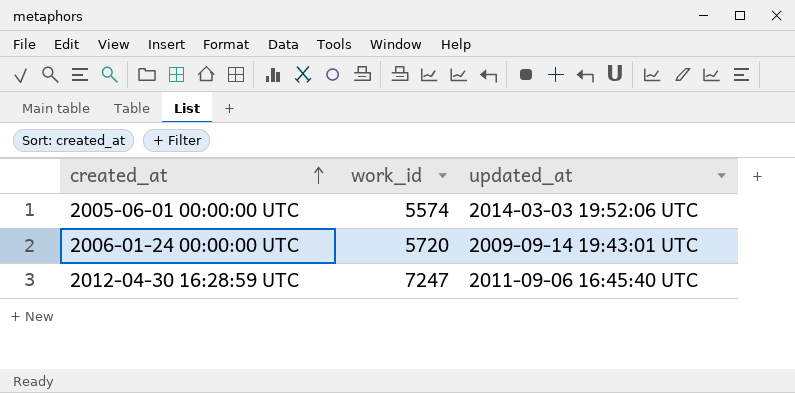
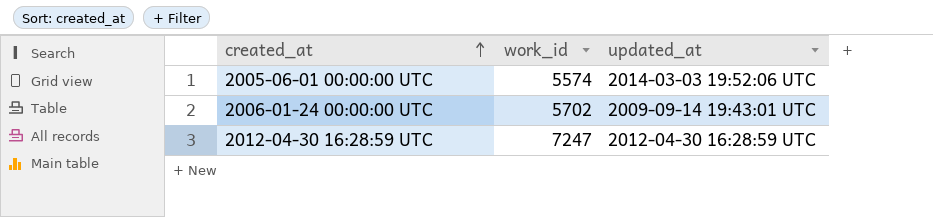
2006-01-24 00:00:00 UTC | work_id: 5720 -> 5702
2012-04-30 16:28:59 UTC | updated_at: 2011-09-06 16:45:40 UTC -> 2012-04-30 16:28:59 UTC

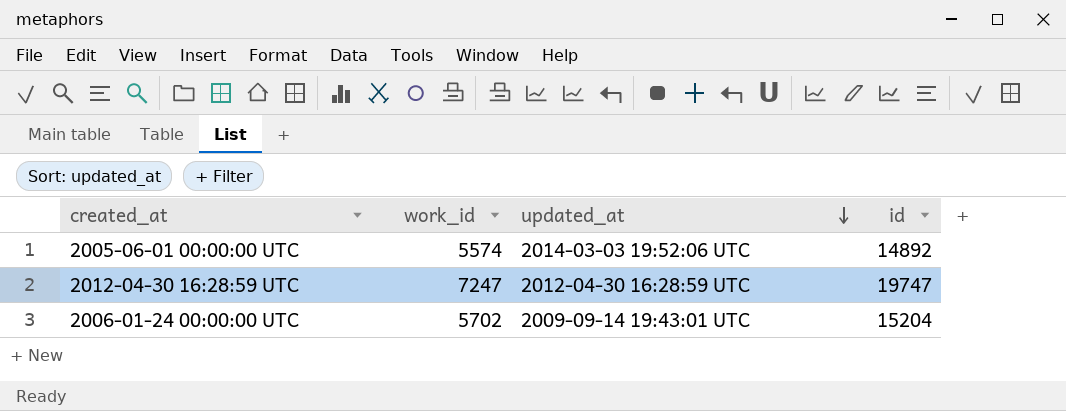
row order: created_at ascending -> updated_at descending
column id | position: none -> 4

